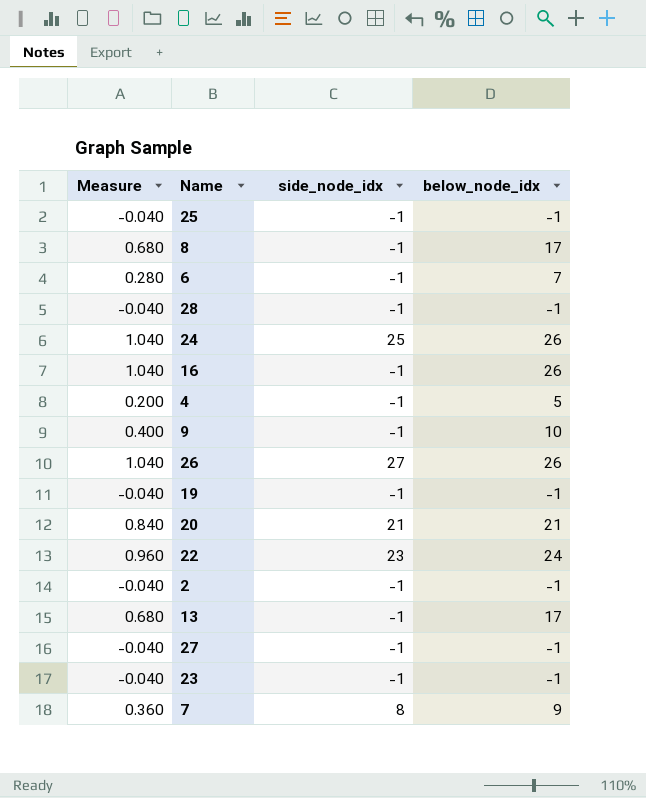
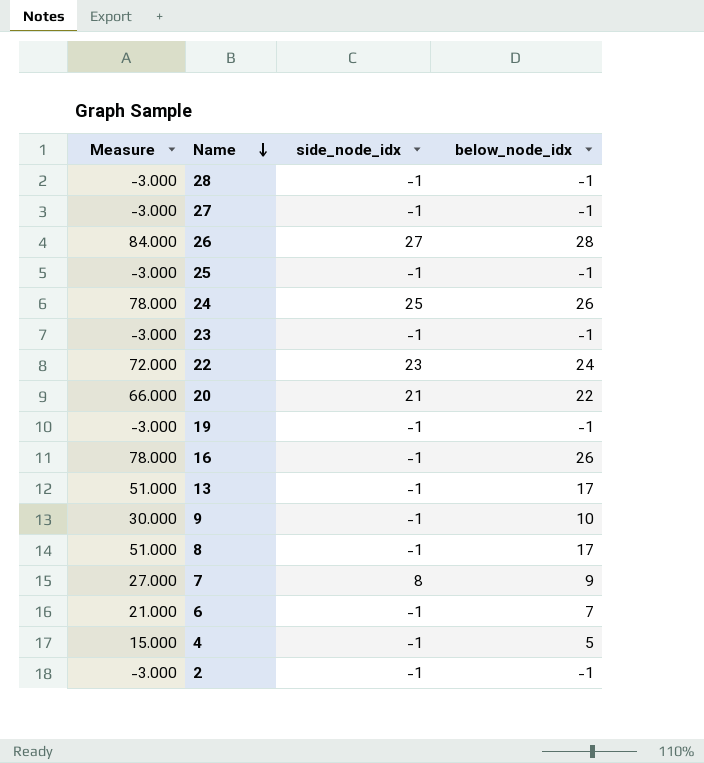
row order: none -> Name descending
column Measure | formula: [below_node_idx] * 0.04 -> [below_node_idx] * 3
26 | below_node_idx: 26 -> 28
20 | below_node_idx: 21 -> 22

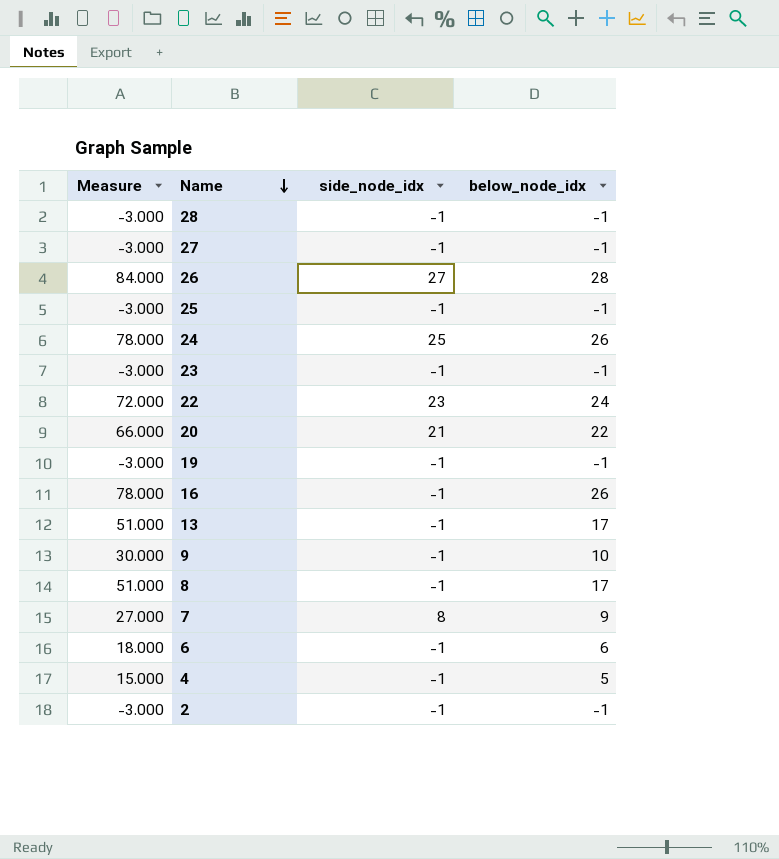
6 | Measure: 21.000 -> 18.000
6 | below_node_idx: 7 -> 6

